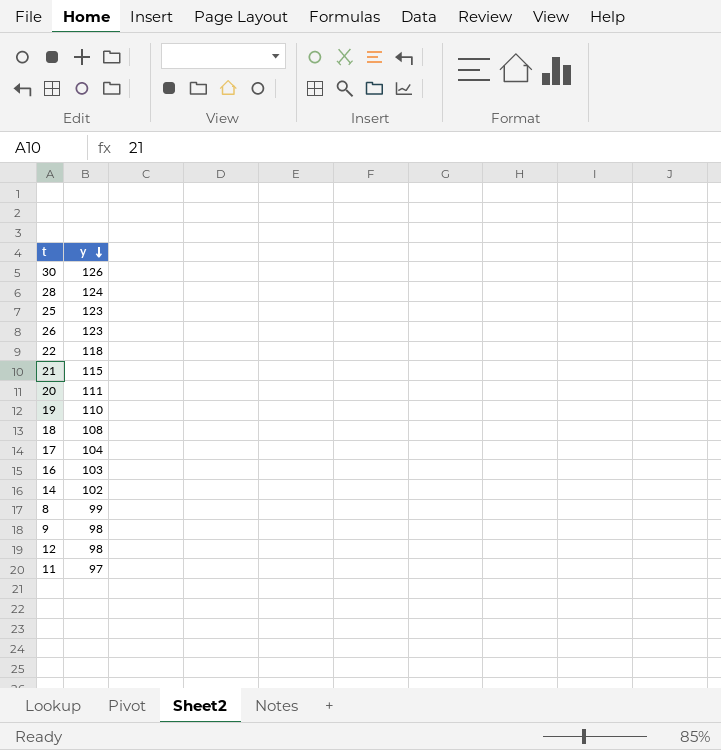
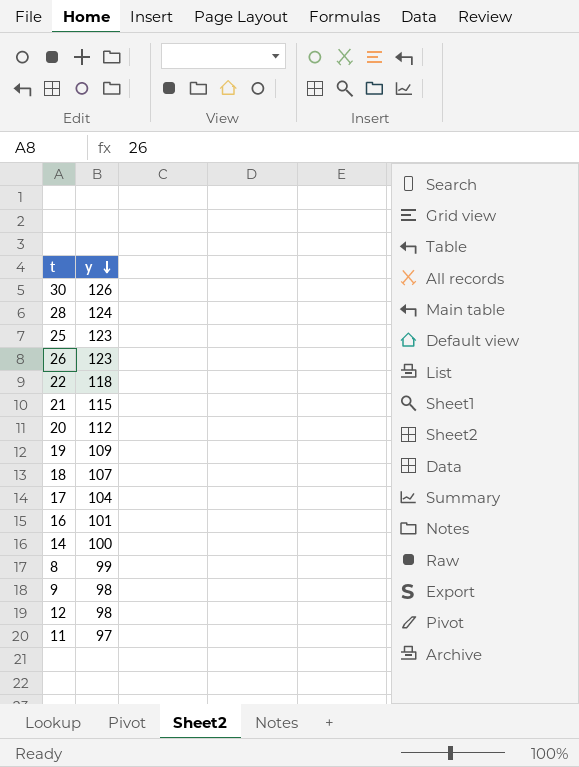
20 | y: 111 -> 112
19 | y: 110 -> 109
18 | y: 108 -> 107
16 | y: 103 -> 101
14 | y: 102 -> 100

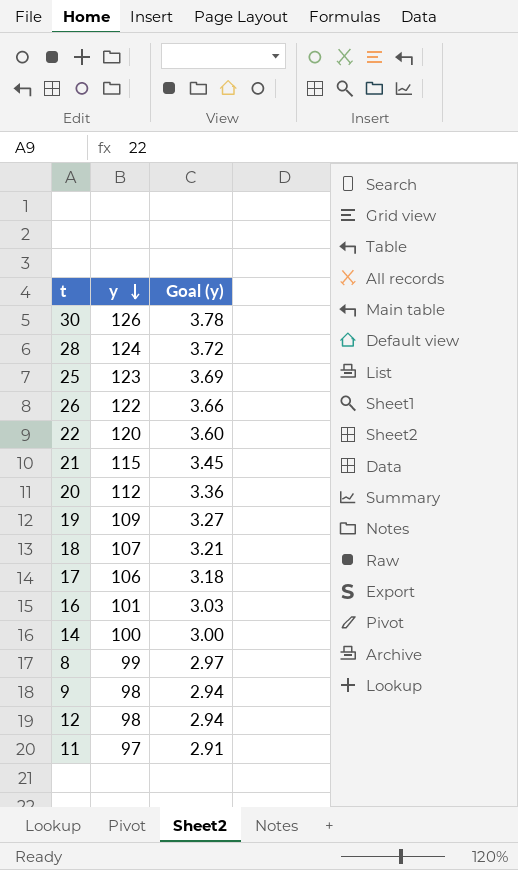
column Goal (y) | formula: none -> [y] * 0.03
26 | y: 123 -> 122
22 | y: 118 -> 120
17 | y: 104 -> 106

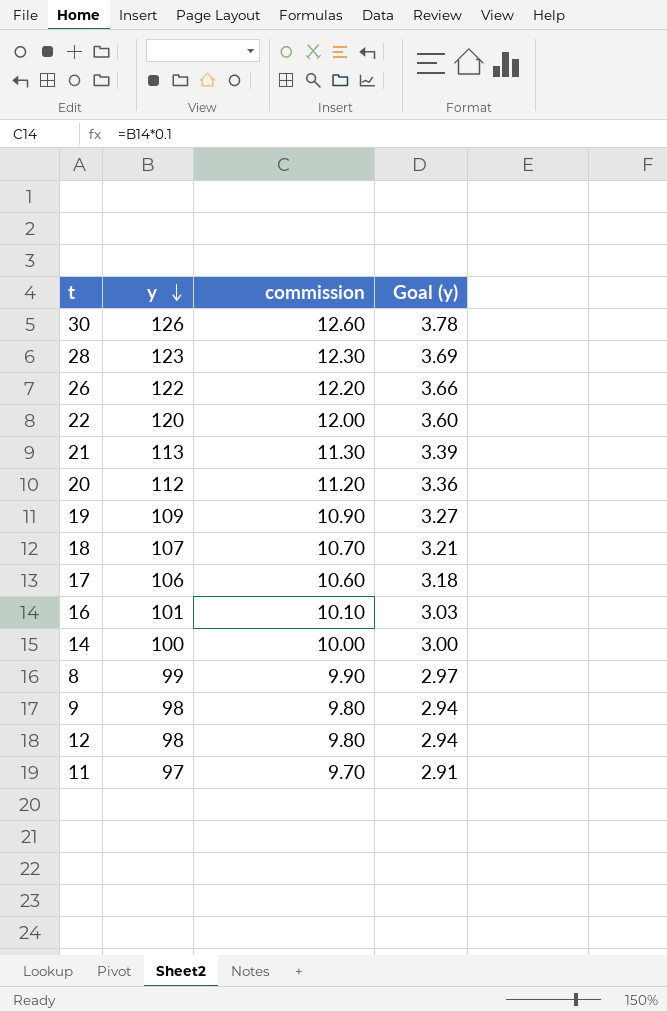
column commission | formula: none -> [y] * 0.1
row 25: 123 | 3.69 -> none
28 | y: 124 -> 123
28 | Goal (y): 3.72 -> 3.69
21 | y: 115 -> 113
21 | Goal (y): 3.45 -> 3.39

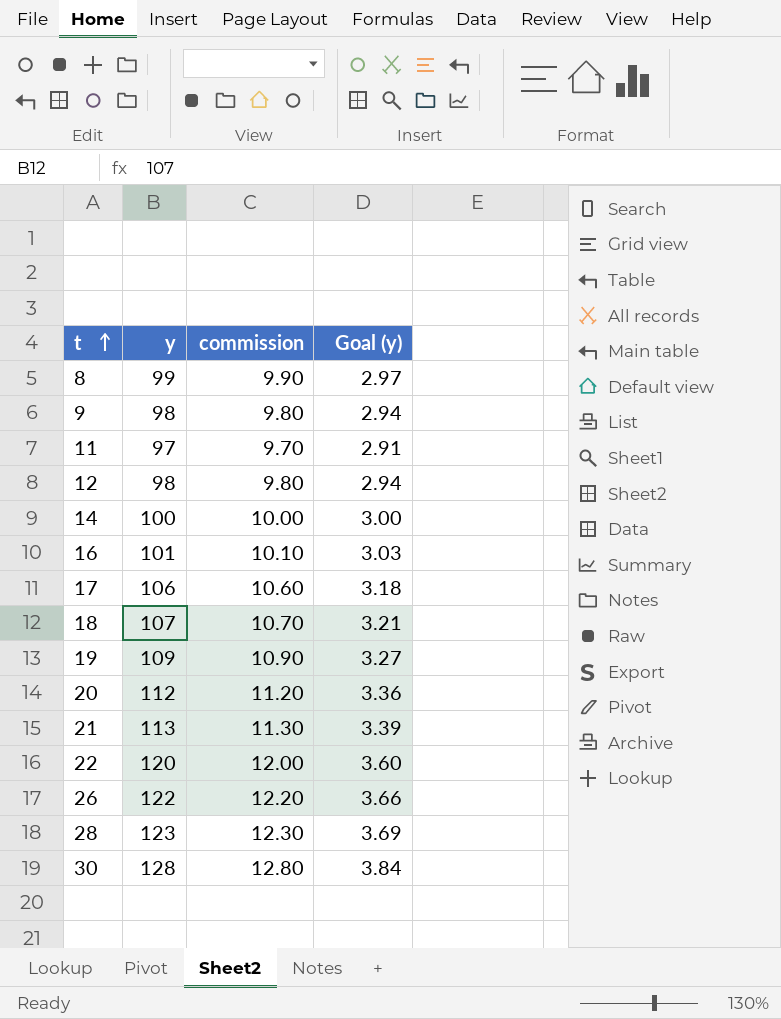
row order: y descending -> t ascending
30 | y: 126 -> 128
30 | commission: 12.60 -> 12.80
30 | Goal (y): 3.78 -> 3.84

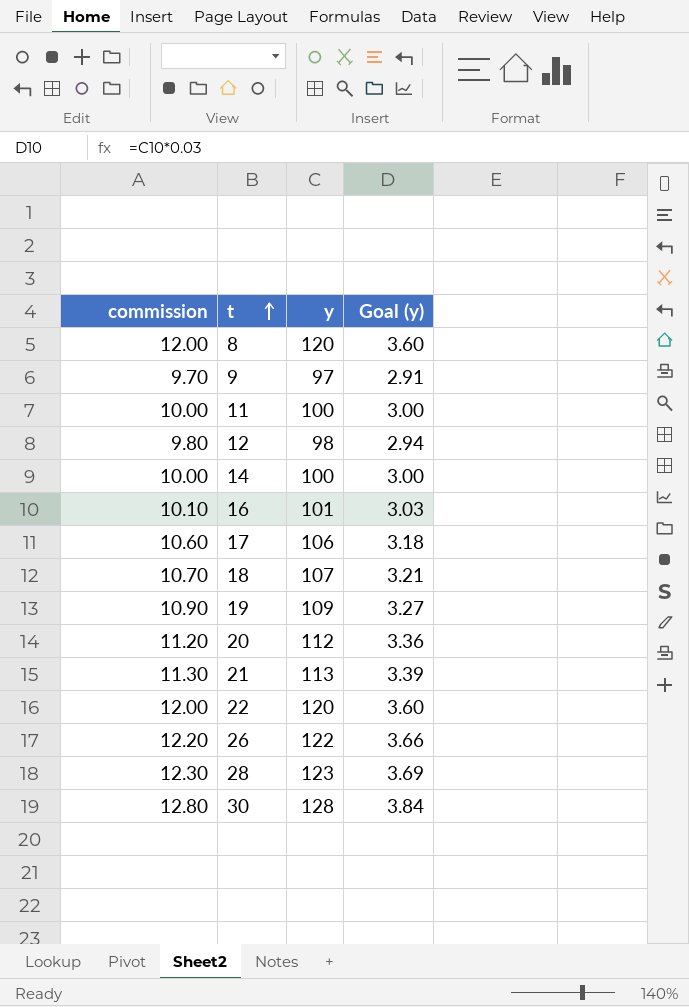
column commission | position: 3 -> 1
8 | commission: 9.90 -> 12.00
8 | y: 99 -> 120
8 | Goal (y): 2.97 -> 3.60
9 | commission: 9.80 -> 9.70
9 | y: 98 -> 97
9 | Goal (y): 2.94 -> 2.91
11 | commission: 9.70 -> 10.00
11 | y: 97 -> 100
11 | Goal (y): 2.91 -> 3.00

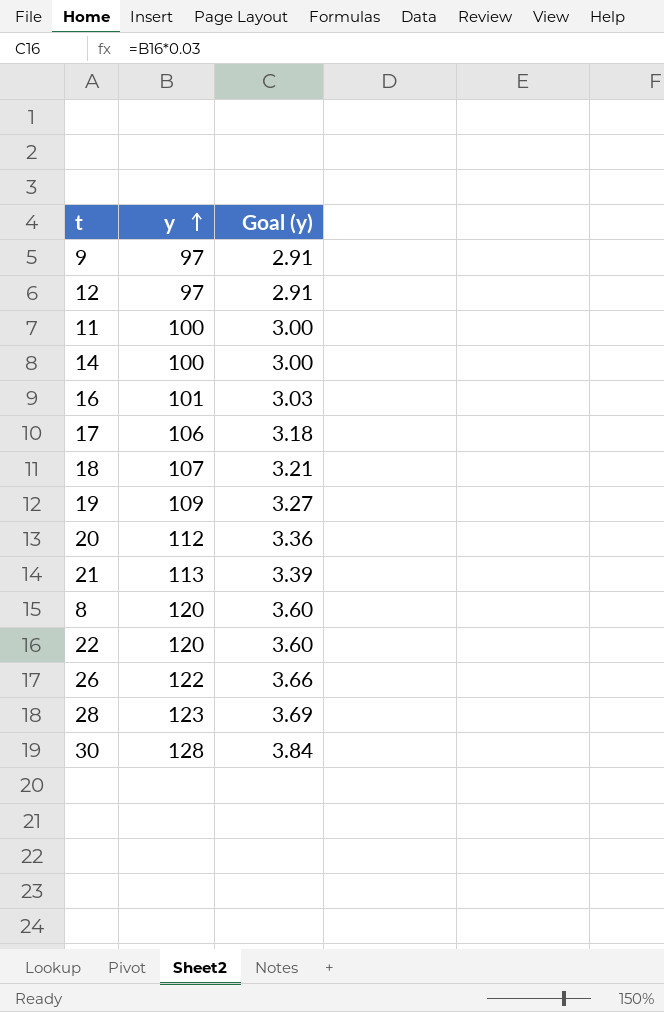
row order: t ascending -> y ascending
column commission | formula: [y] * 0.1 -> none
12 | y: 98 -> 97
12 | Goal (y): 2.94 -> 2.91

